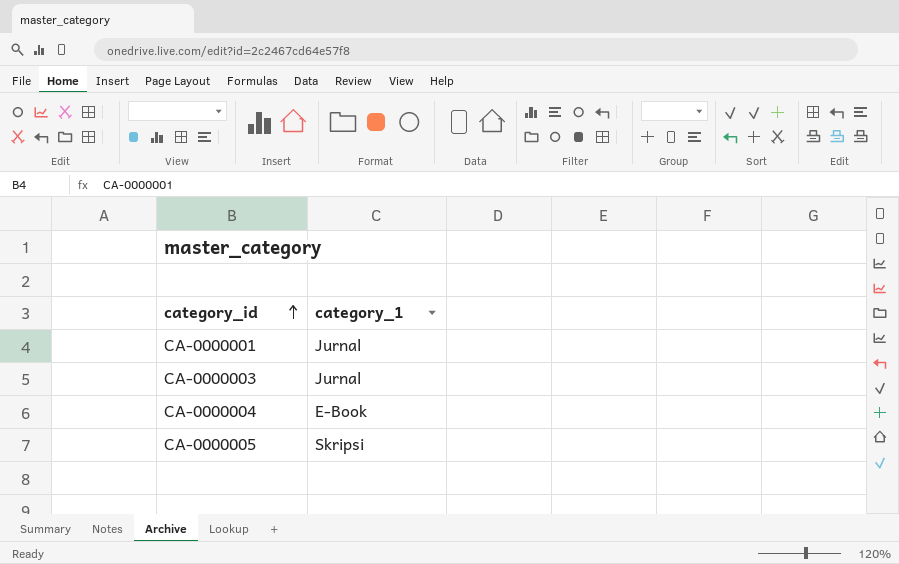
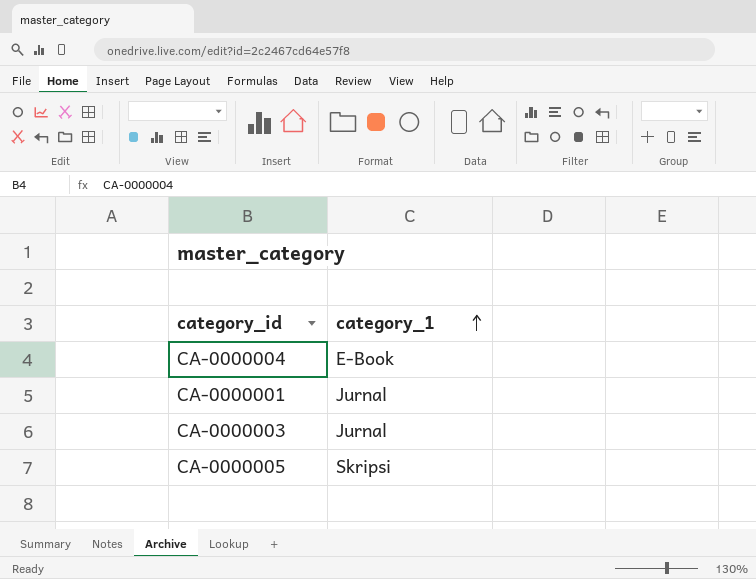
row order: category_id ascending -> category_1 ascending

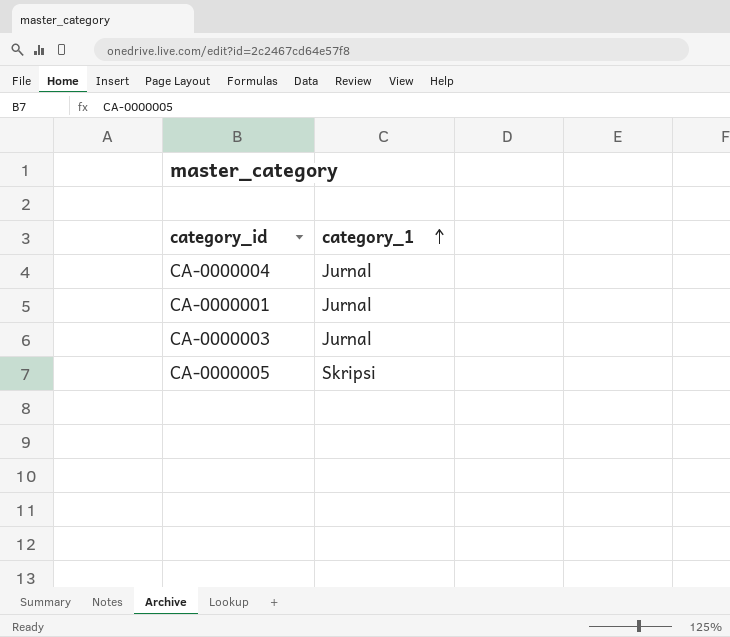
CA-0000004 | category_1: E-Book -> Jurnal

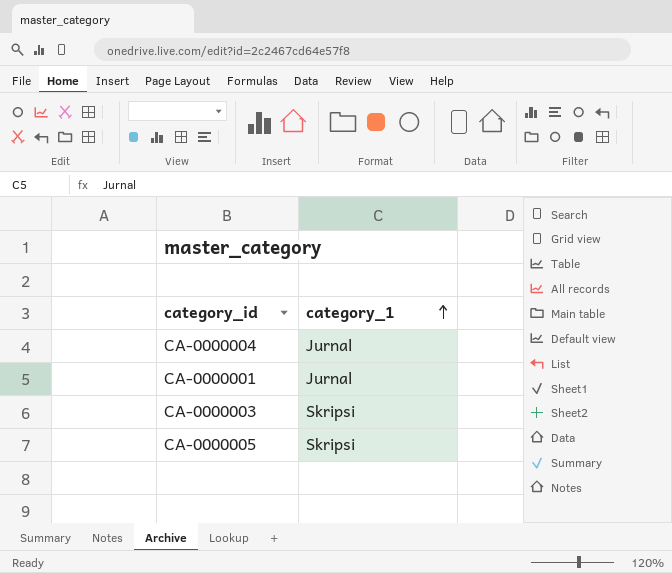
CA-0000003 | category_1: Jurnal -> Skripsi

